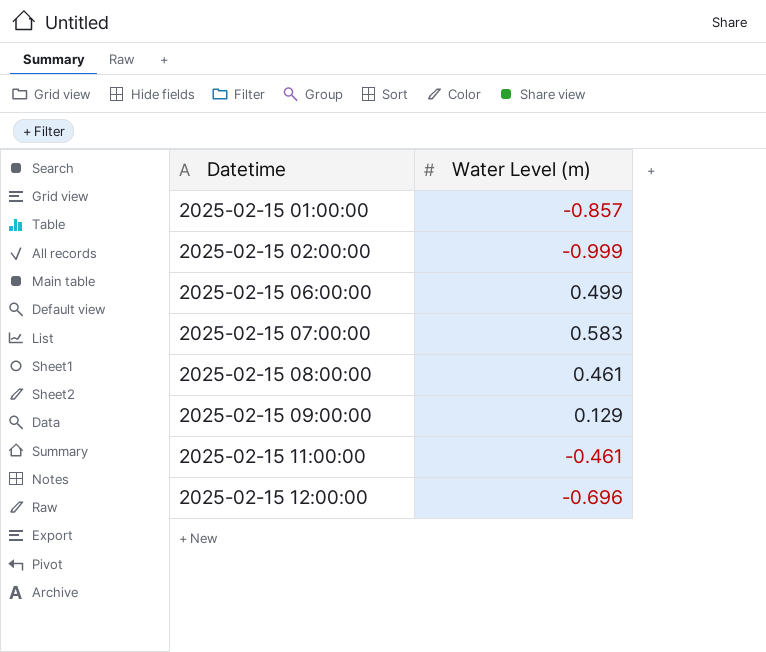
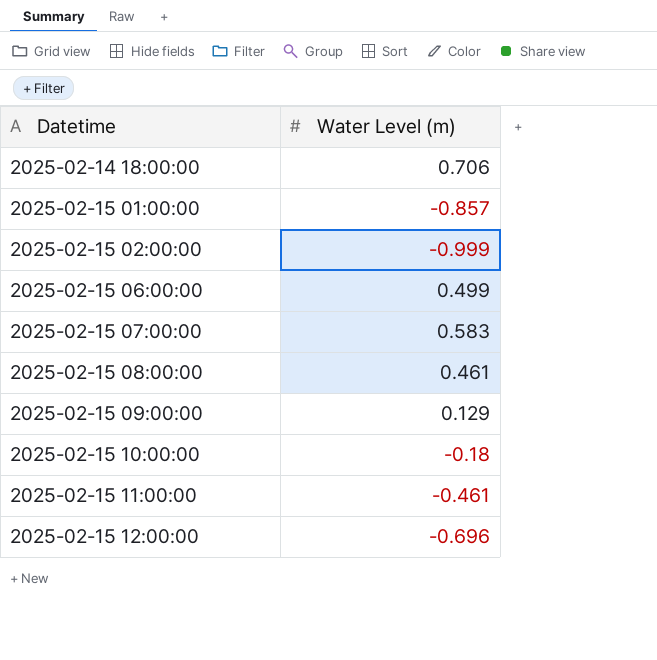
row 2025-02-14 18:00:00: none -> 0.706
row 2025-02-15 10:00:00: none -> -0.18

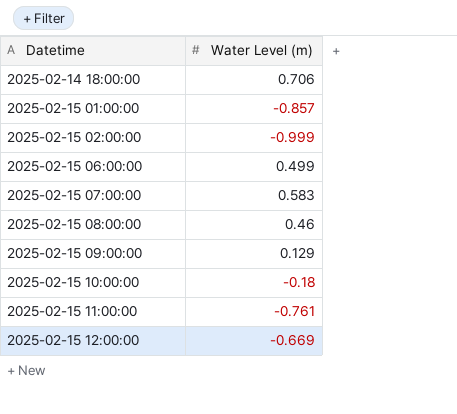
2025-02-15 08:00:00 | Water Level (m): 0.461 -> 0.46
2025-02-15 11:00:00 | Water Level (m): -0.461 -> -0.761
2025-02-15 12:00:00 | Water Level (m): -0.696 -> -0.669

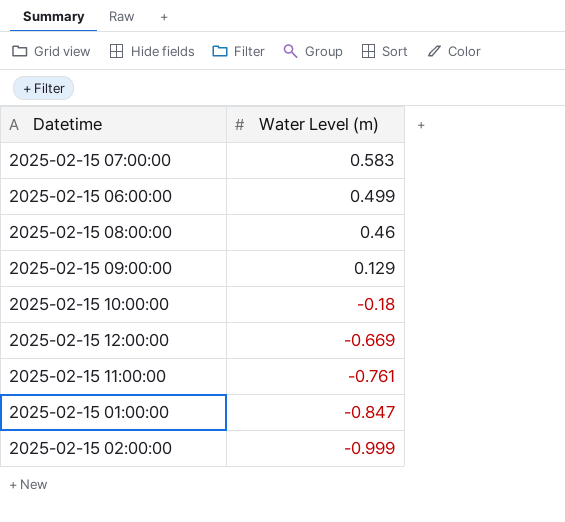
row order: Datetime ascending -> Water Level (m) descending
row 2025-02-14 18:00:00: 0.706 -> none
2025-02-15 01:00:00 | Water Level (m): -0.857 -> -0.847

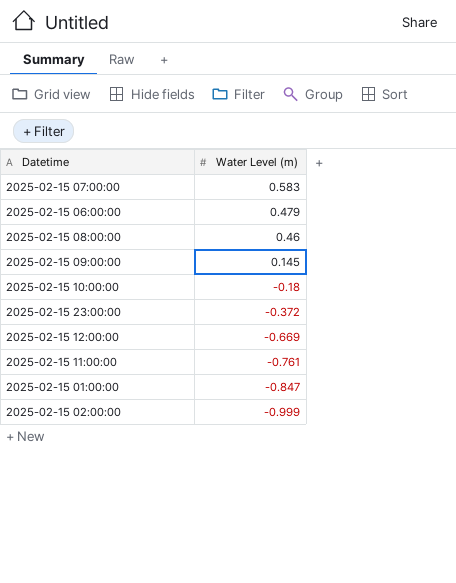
2025-02-15 06:00:00 | Water Level (m): 0.499 -> 0.479
2025-02-15 09:00:00 | Water Level (m): 0.129 -> 0.145
row 2025-02-15 23:00:00: none -> -0.372

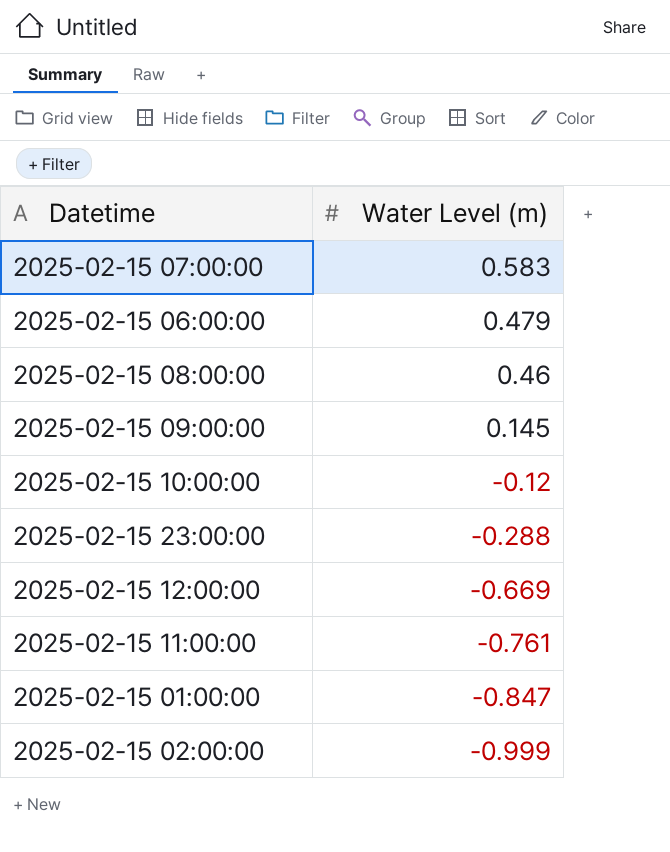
2025-02-15 10:00:00 | Water Level (m): -0.18 -> -0.12
2025-02-15 23:00:00 | Water Level (m): -0.372 -> -0.288

